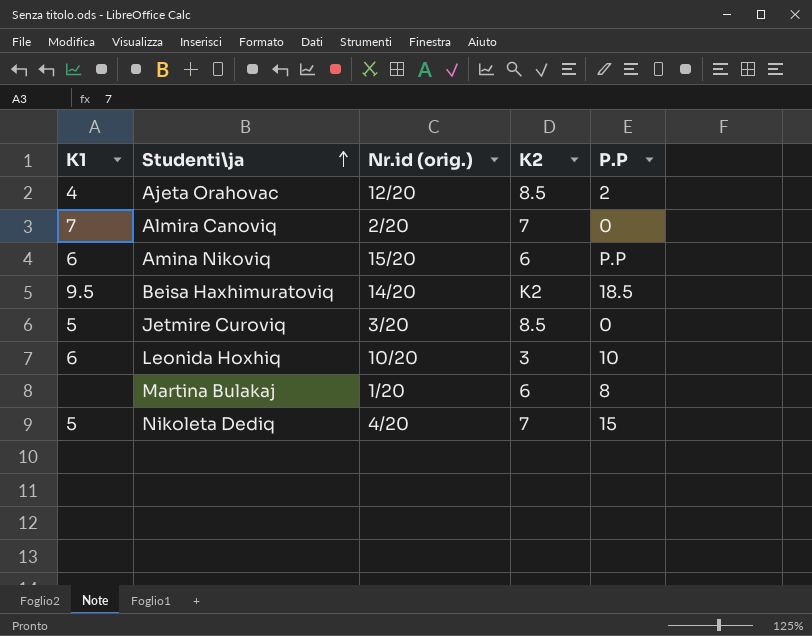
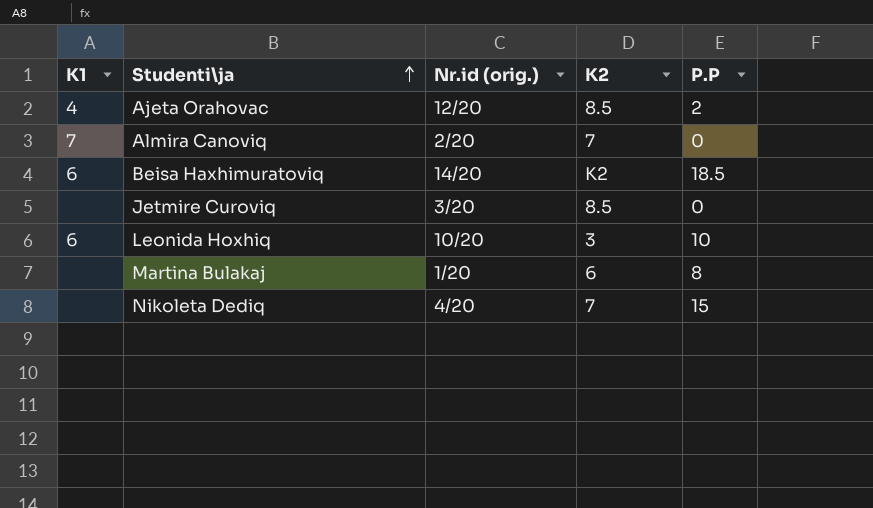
row Amina Nikoviq: 6 | 15/20 | 6 | P.P -> none
Beisa Haxhimuratoviq | K1: 9.5 -> 6
Jetmire Curoviq | K1: 5 -> none
Nikoleta Dediq | K1: 5 -> none

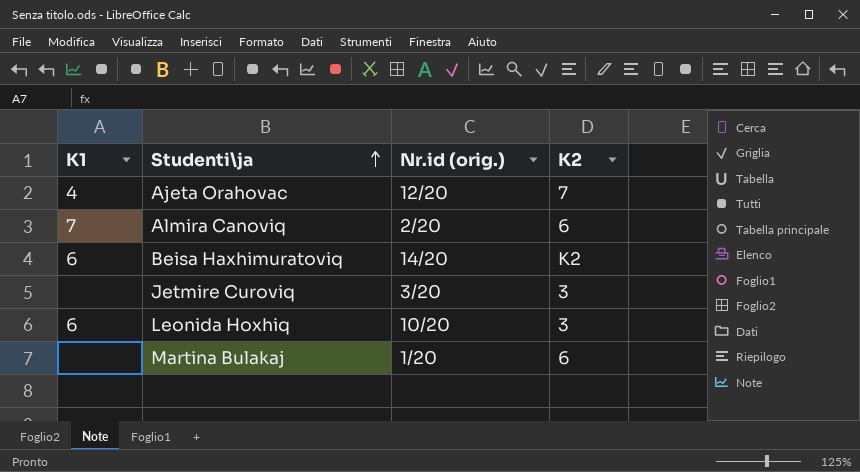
column P.P | position: 5 -> none
row Nikoleta Dediq: none | 4/20 | 7 | 15 -> none
Ajeta Orahovac | K2: 8.5 -> 7
Almira Canoviq | K2: 7 -> 6
Jetmire Curoviq | K2: 8.5 -> 3

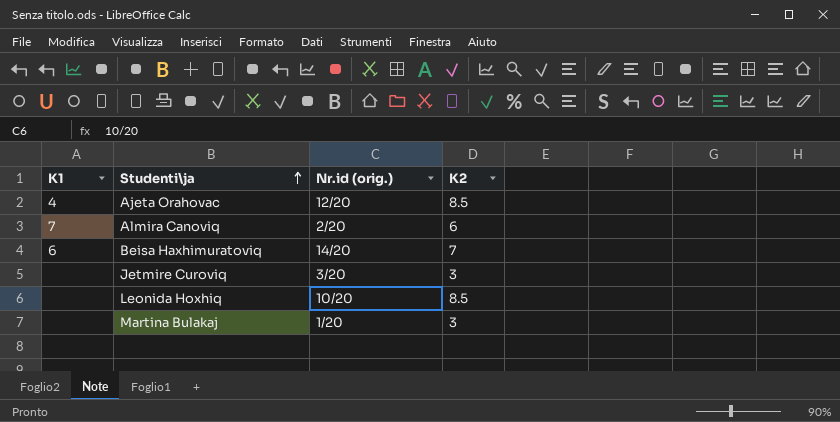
Ajeta Orahovac | K2: 7 -> 8.5
Beisa Haxhimuratoviq | K2: K2 -> 7
Leonida Hoxhiq | K1: 6 -> none
Leonida Hoxhiq | K2: 3 -> 8.5
Martina Bulakaj | K2: 6 -> 3

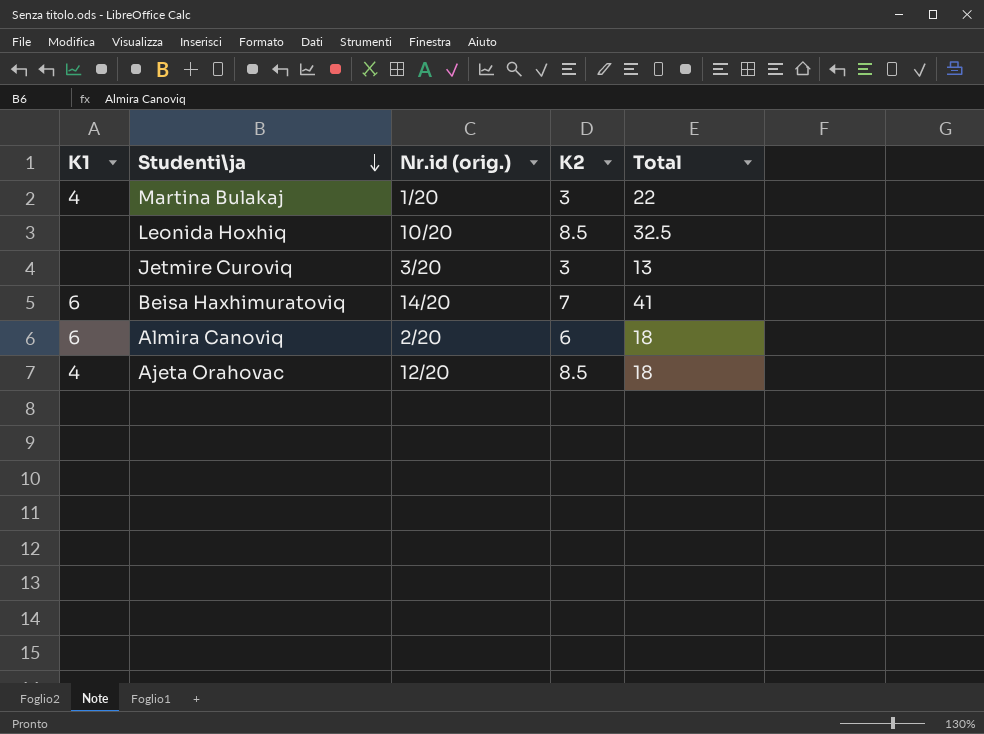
row order: Studenti\ja ascending -> Studenti\ja descending
column Total | position: none -> 5
Martina Bulakaj | K1: none -> 4
Almira Canoviq | K1: 7 -> 6

